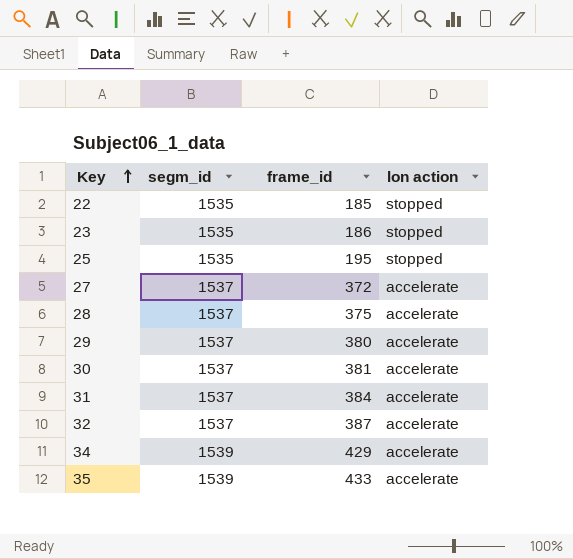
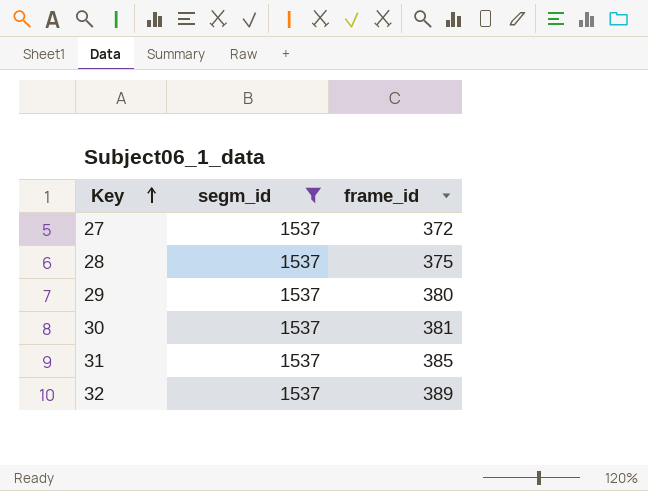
filter: none -> segm_id = 1537
column lon action | position: 4 -> none
31 | frame_id: 384 -> 385
32 | frame_id: 387 -> 389

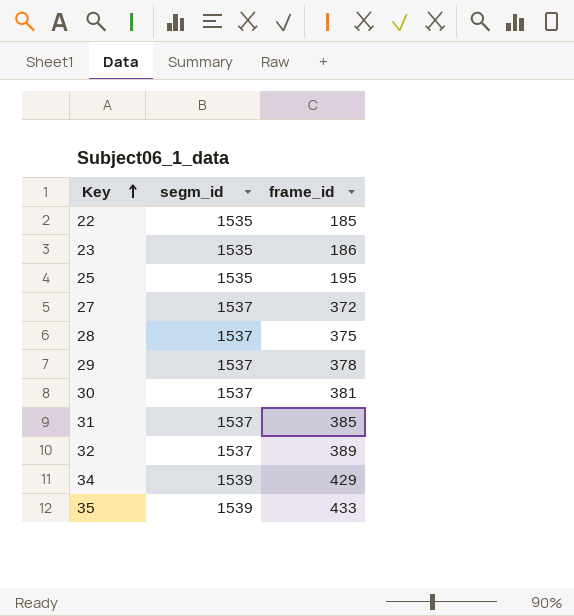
filter: segm_id = 1537 -> none
29 | frame_id: 380 -> 378

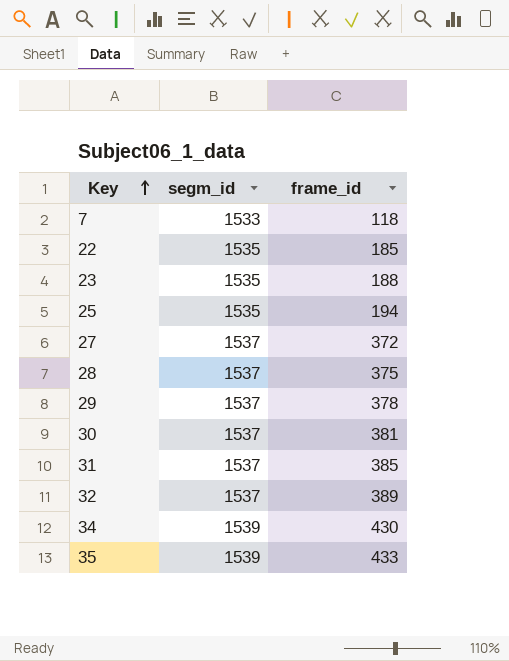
row 7: none -> 1533 | 118
23 | frame_id: 186 -> 188
25 | frame_id: 195 -> 194
34 | frame_id: 429 -> 430

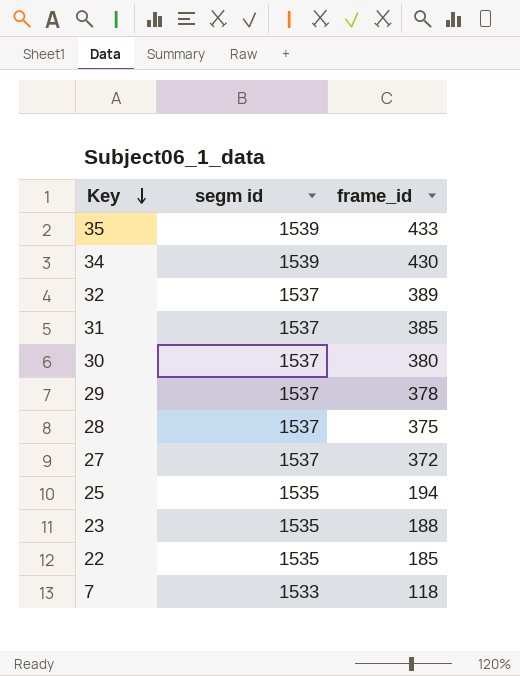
row order: Key ascending -> Key descending
column name: segm_id -> segm id
30 | frame_id: 381 -> 380

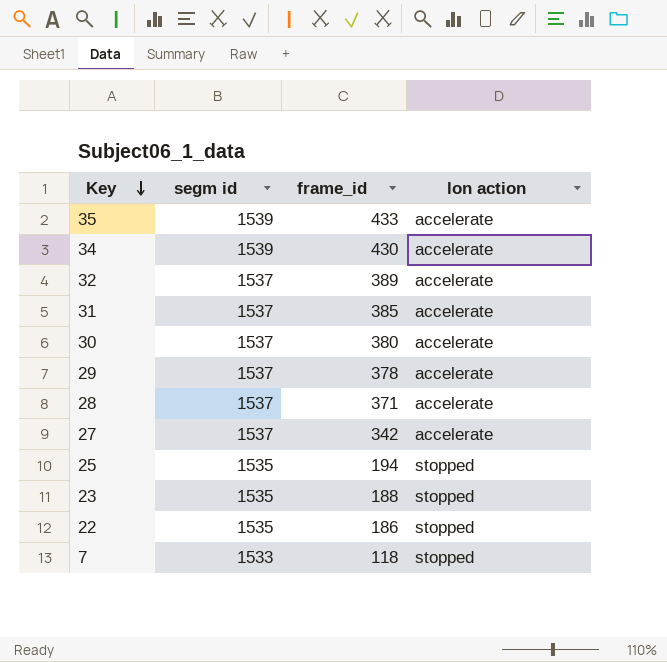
column lon action | position: none -> 4
28 | frame_id: 375 -> 371
27 | frame_id: 372 -> 342
22 | frame_id: 185 -> 186

